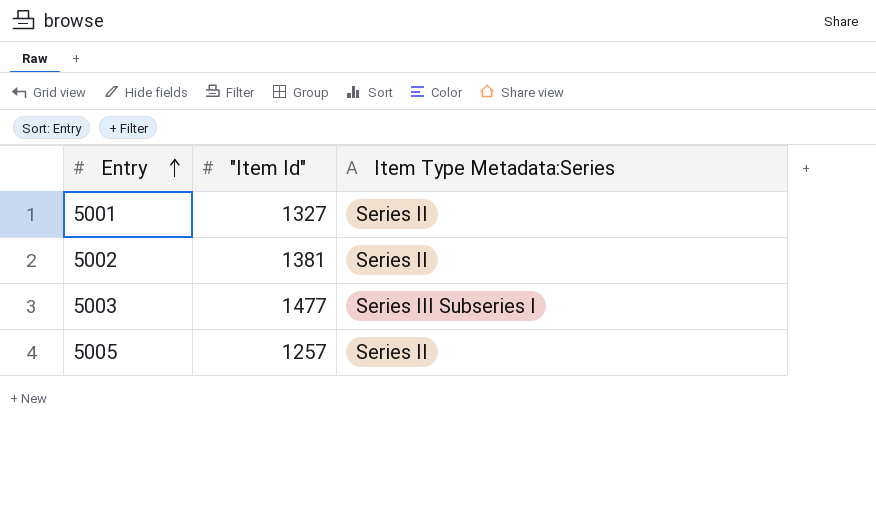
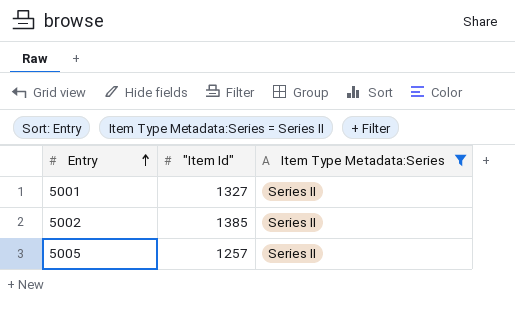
filter: none -> Item Type Metadata:Series = Series II
5002 | "Item Id": 1381 -> 1385

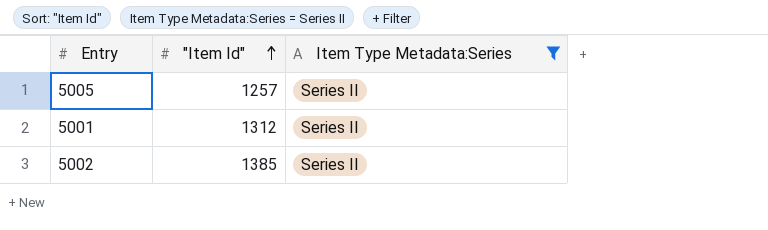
row order: Entry ascending -> "Item Id" ascending
5001 | "Item Id": 1327 -> 1312

